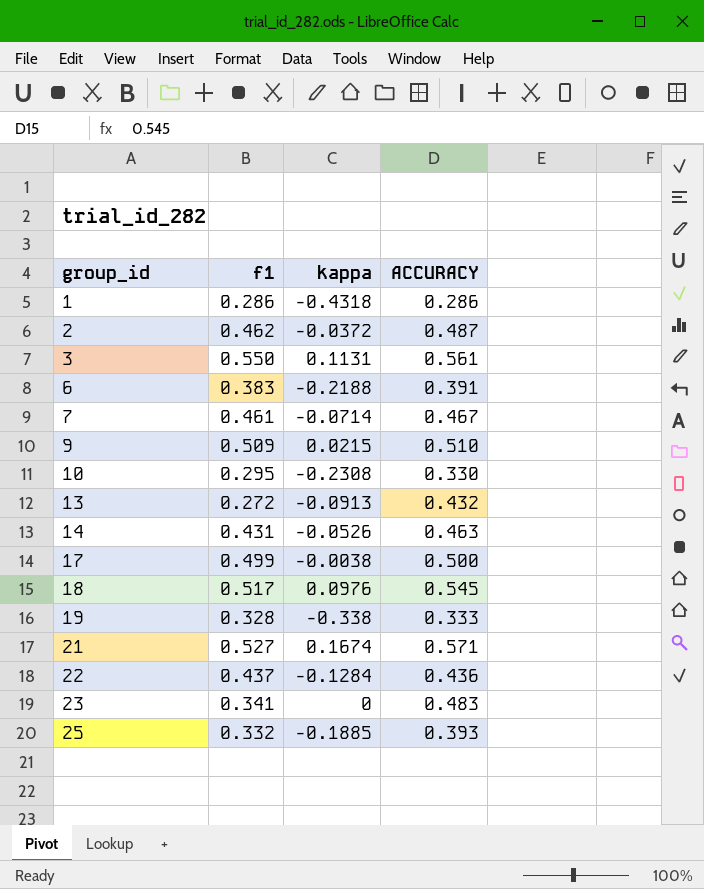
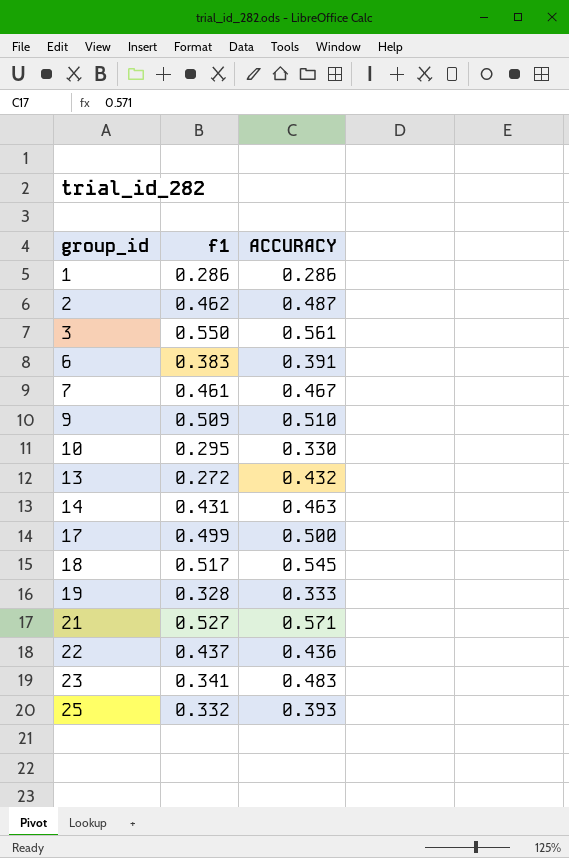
column kappa | position: 3 -> none

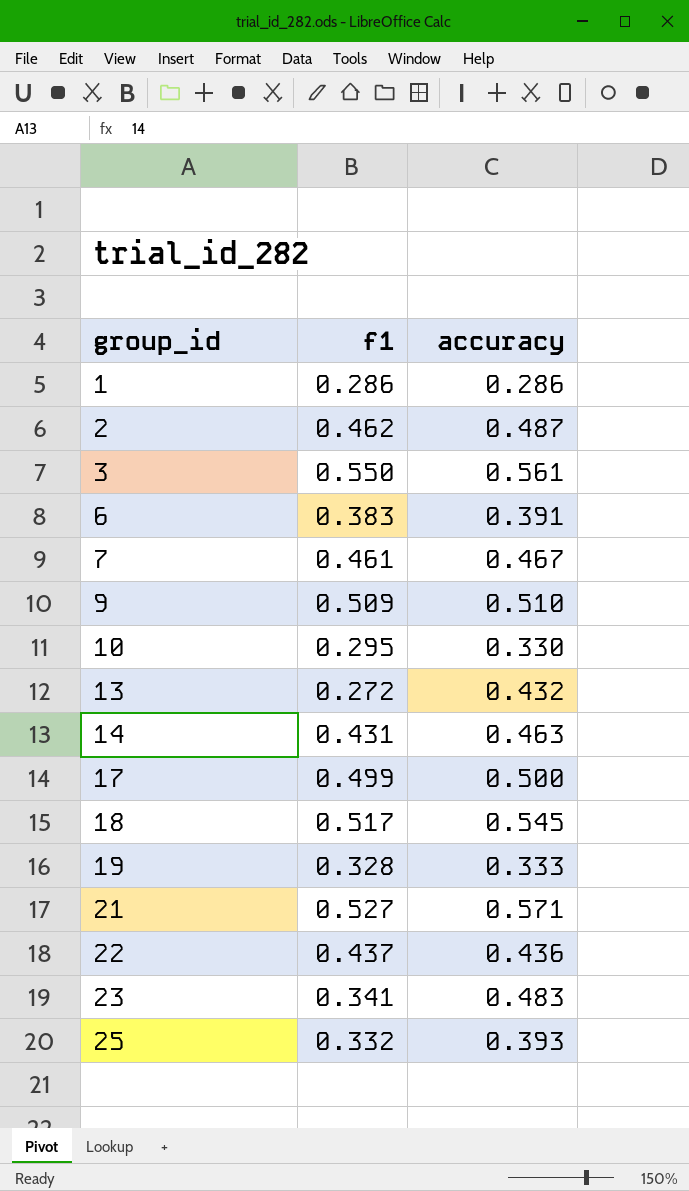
column name: ACCURACY -> accuracy

